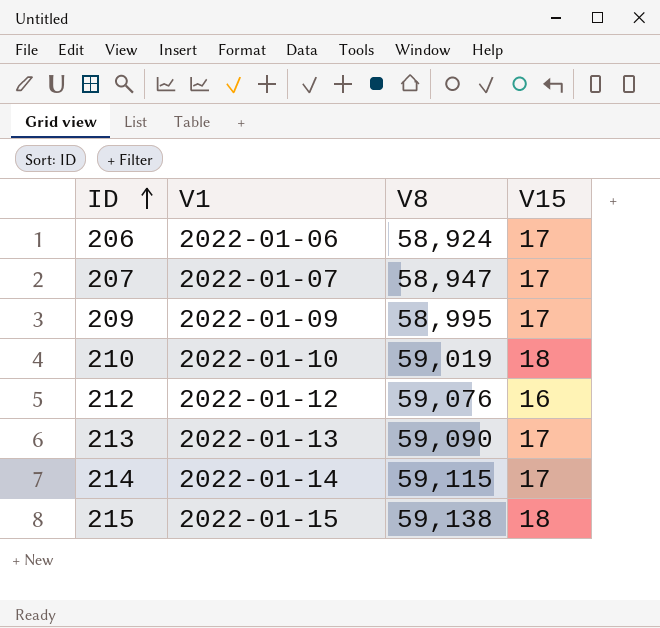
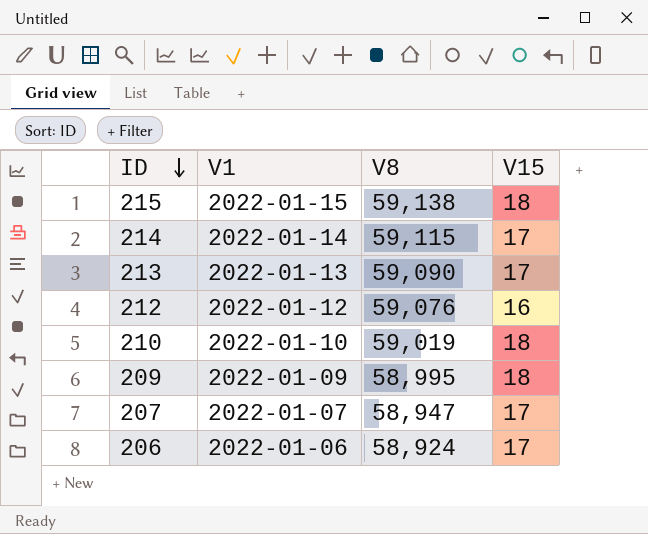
row order: ID ascending -> ID descending
209 | V15: 17 -> 18

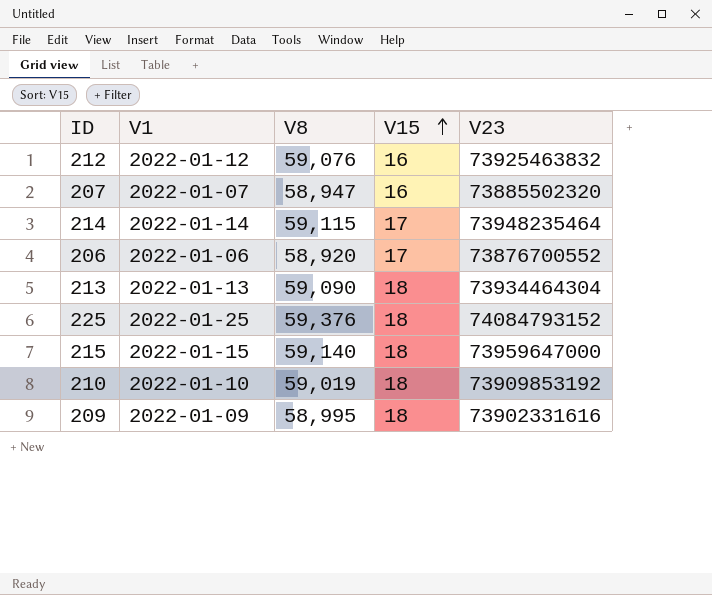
row order: ID descending -> V15 ascending
column V23 | position: none -> 5
207 | V15: 17 -> 16
206 | V8: 58,924 -> 58,920
213 | V15: 17 -> 18
row 225: none -> 2022-01-25 | 59,376 | 18 | 74084793152
215 | V8: 59,138 -> 59,140

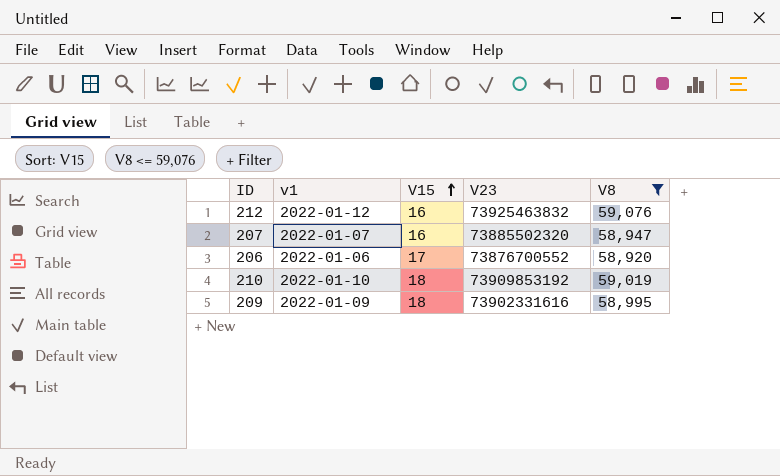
filter: none -> V8 <= 59,076
column name: V1 -> v1
column V8 | position: 3 -> 5

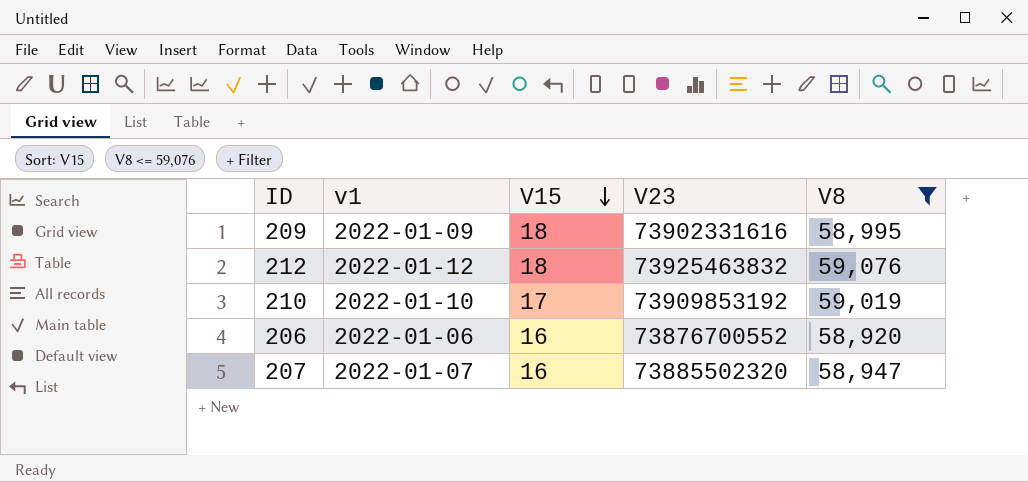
row order: V15 ascending -> V15 descending
212 | V15: 16 -> 18
210 | V15: 18 -> 17
206 | V15: 17 -> 16

